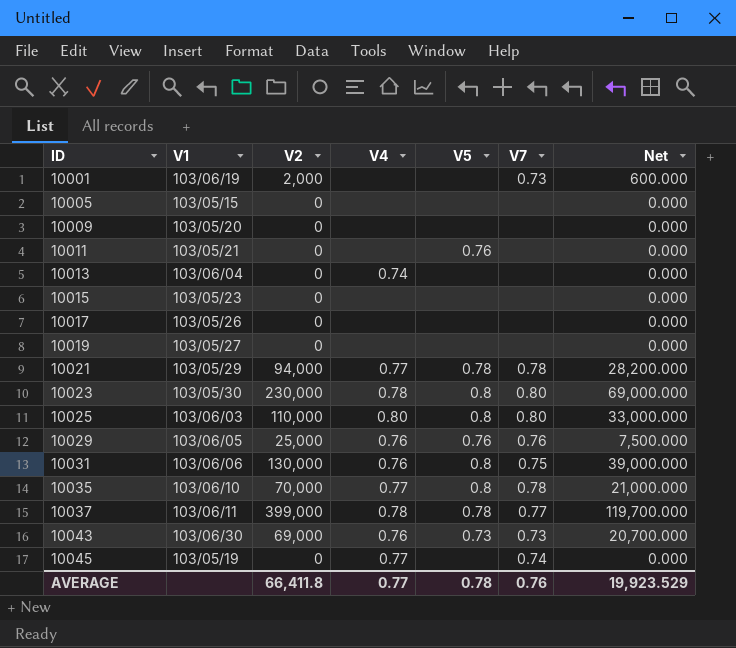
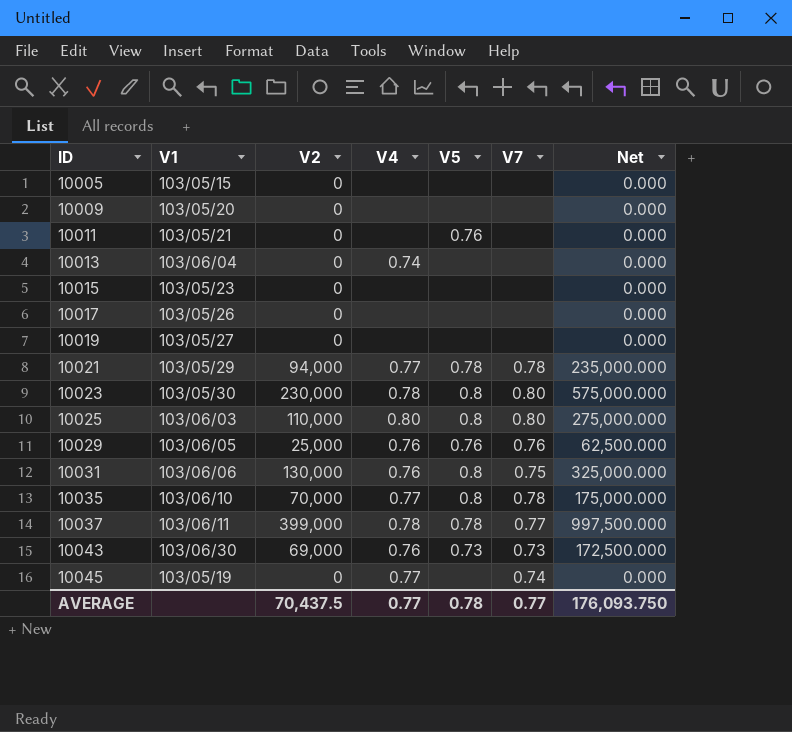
column Net | formula: [V2] * 0.3 -> [V2] * 2.5
row 10001: 103/06/19 | 2,000 | none | none | 0.73 | 600.000 -> none
AVERAGE | V2: 66,411.8 -> 70,437.5
AVERAGE | V7: 0.76 -> 0.77
AVERAGE | Net: 19,923.529 -> 176,093.750

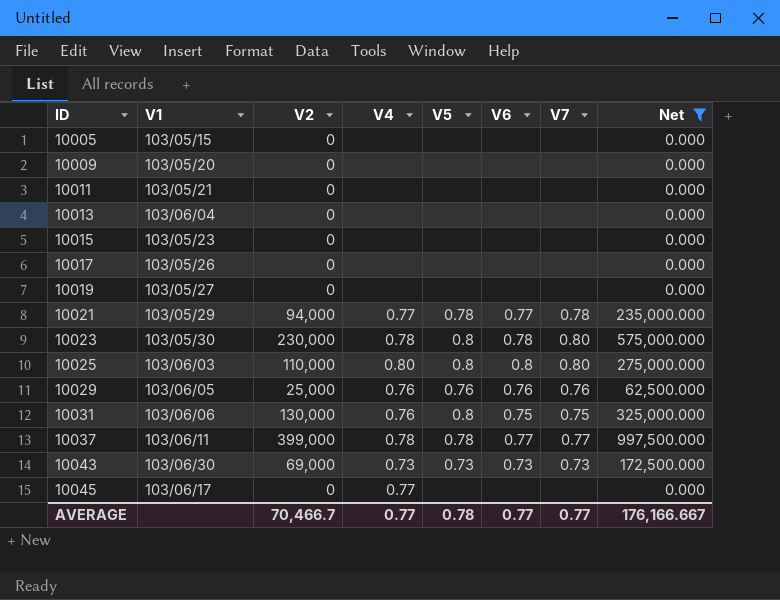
filter: none -> Net != 175,000.000
column V6 | position: none -> 6
10011 | V5: 0.76 -> none
10013 | V4: 0.74 -> none
10043 | V4: 0.76 -> 0.73
10045 | V1: 103/05/19 -> 103/06/17
10045 | V7: 0.74 -> none
AVERAGE | V2: 70,437.5 -> 70,466.7
AVERAGE | Net: 176,093.750 -> 176,166.667

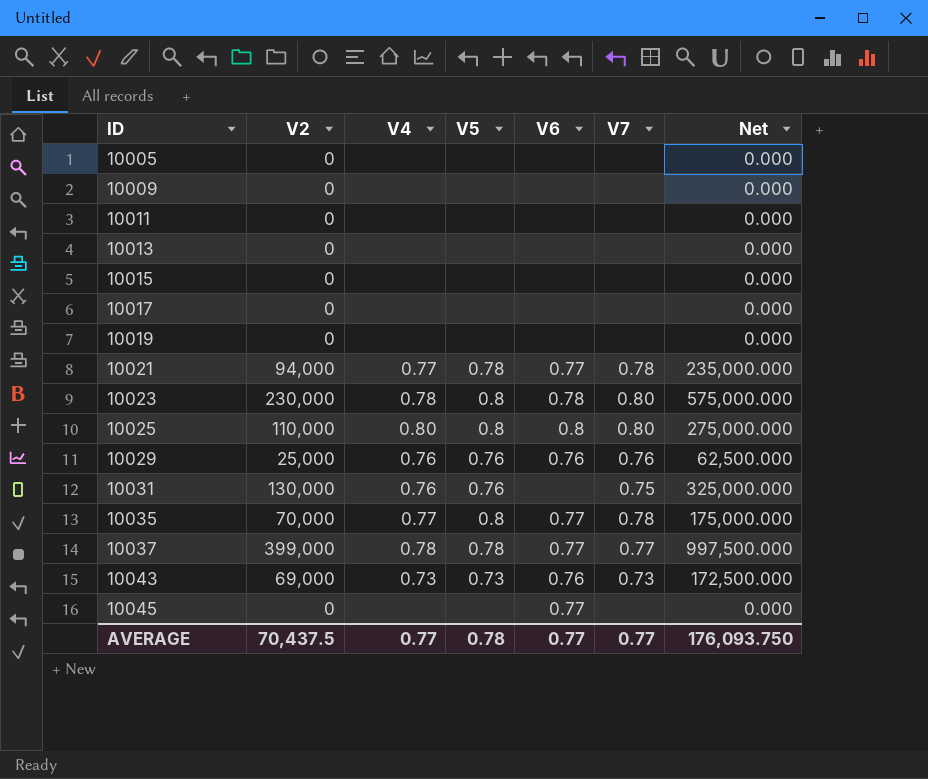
filter: Net != 175,000.000 -> none
column V1 | position: 2 -> none
10031 | V5: 0.8 -> 0.76
10031 | V6: 0.75 -> none
10043 | V6: 0.73 -> 0.76
10045 | V4: 0.77 -> none
10045 | V6: none -> 0.77
AVERAGE | V2: 70,466.7 -> 70,437.5
AVERAGE | Net: 176,166.667 -> 176,093.750

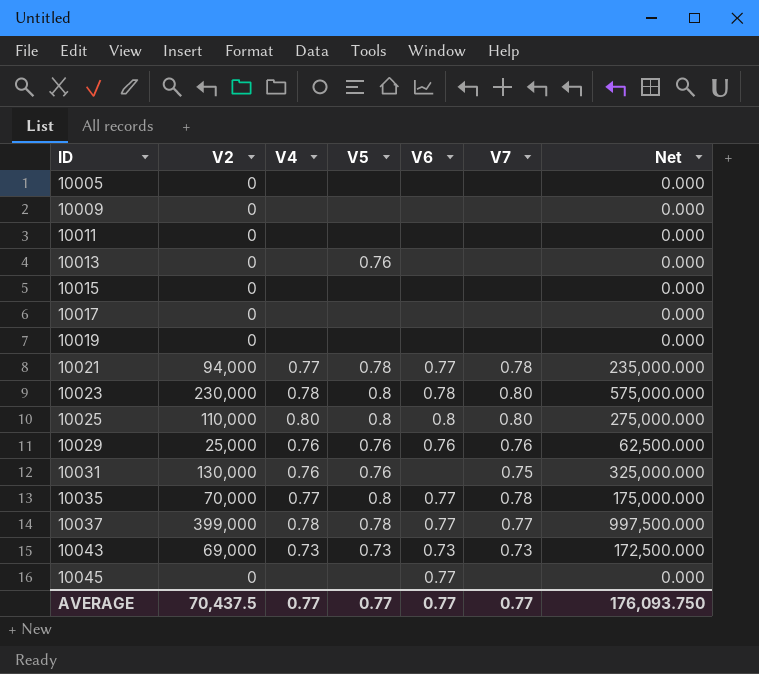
10013 | V5: none -> 0.76
10043 | V6: 0.76 -> 0.73
AVERAGE | V5: 0.78 -> 0.77

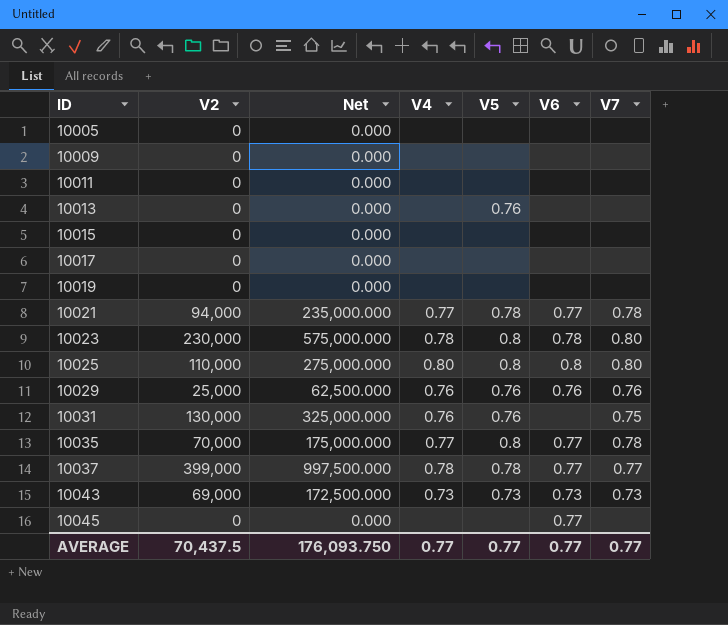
column Net | position: 7 -> 3

